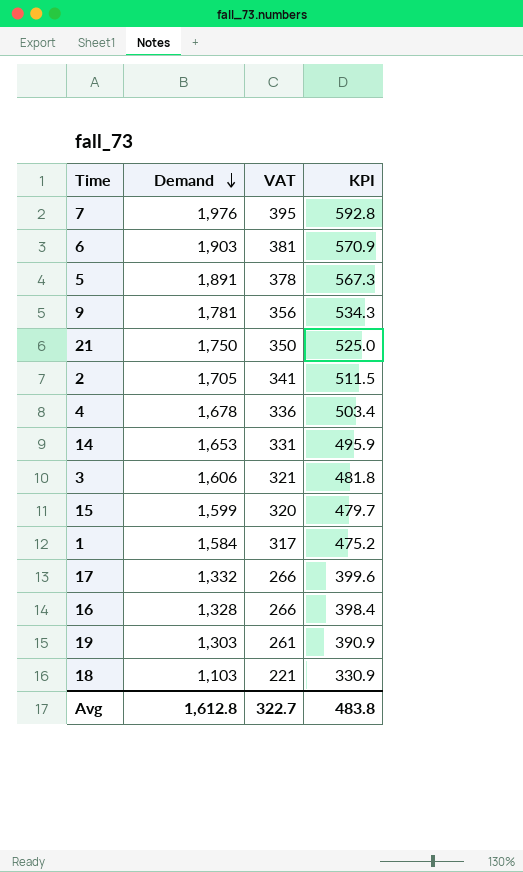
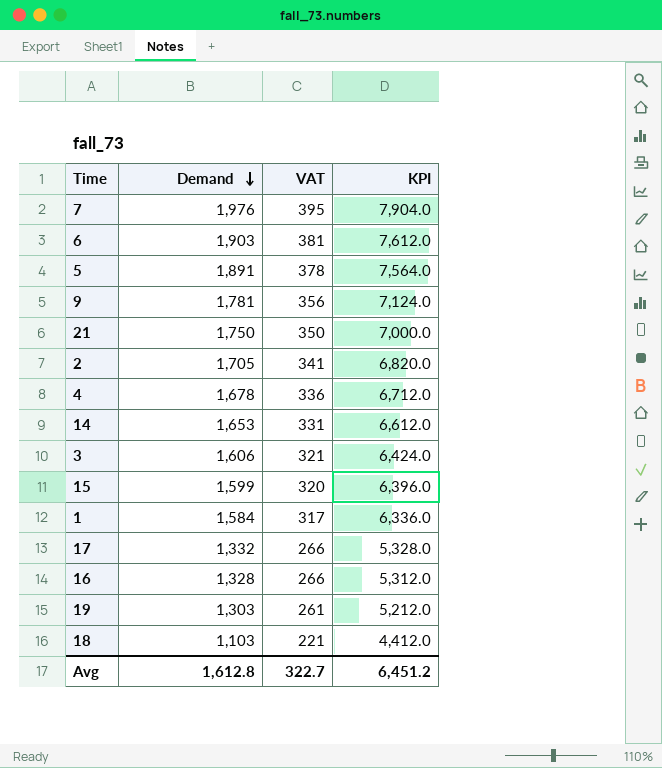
column KPI | formula: [Demand] * 0.3 -> [Demand] * 4
Avg | KPI: 483.8 -> 6,451.2

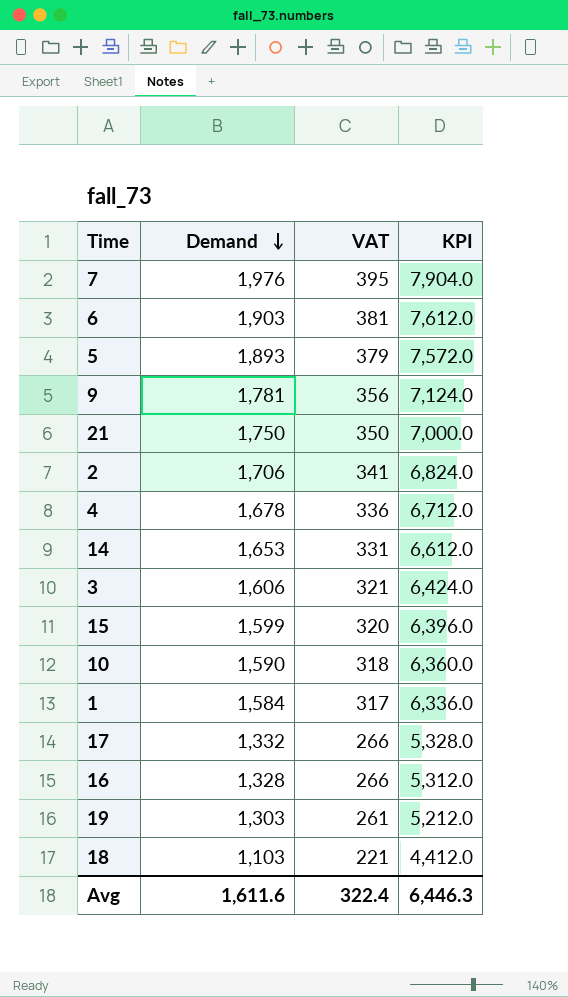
5 | Demand: 1,891 -> 1,893
5 | VAT: 378 -> 379
5 | KPI: 7,564.0 -> 7,572.0
2 | Demand: 1,705 -> 1,706
2 | KPI: 6,820.0 -> 6,824.0
row 10: none -> 1,590 | 318 | 6,360.0
Avg | Demand: 1,612.8 -> 1,611.6
Avg | VAT: 322.7 -> 322.4
Avg | KPI: 6,451.2 -> 6,446.3

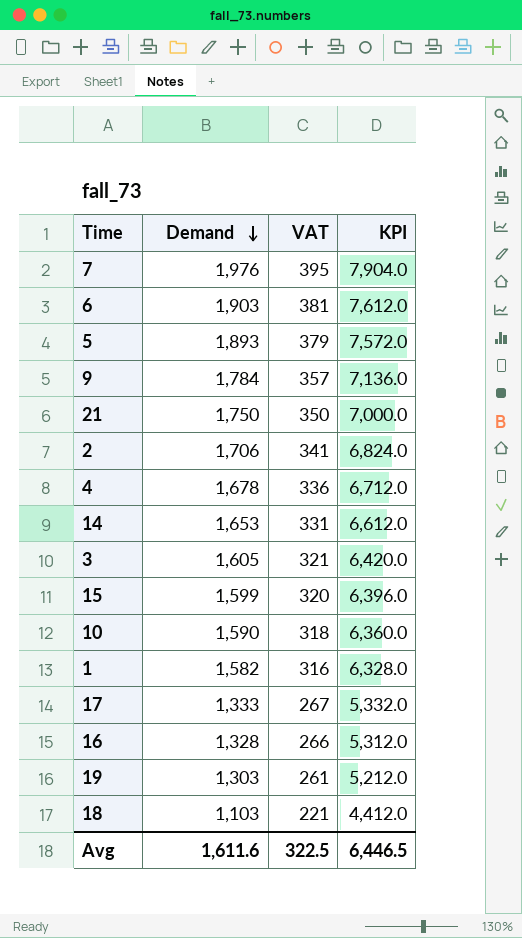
9 | Demand: 1,781 -> 1,784
9 | VAT: 356 -> 357
9 | KPI: 7,124.0 -> 7,136.0
3 | Demand: 1,606 -> 1,605
3 | KPI: 6,424.0 -> 6,420.0
1 | Demand: 1,584 -> 1,582
1 | VAT: 317 -> 316
1 | KPI: 6,336.0 -> 6,328.0
17 | Demand: 1,332 -> 1,333
17 | VAT: 266 -> 267
17 | KPI: 5,328.0 -> 5,332.0
Avg | VAT: 322.4 -> 322.5
Avg | KPI: 6,446.3 -> 6,446.5

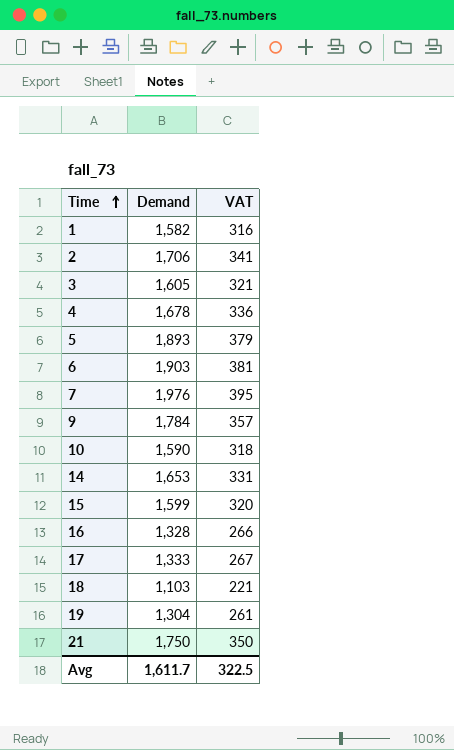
row order: Demand descending -> Time ascending
column KPI | formula: [Demand] * 4 -> none
19 | Demand: 1,303 -> 1,304
Avg | Demand: 1,611.6 -> 1,611.7

